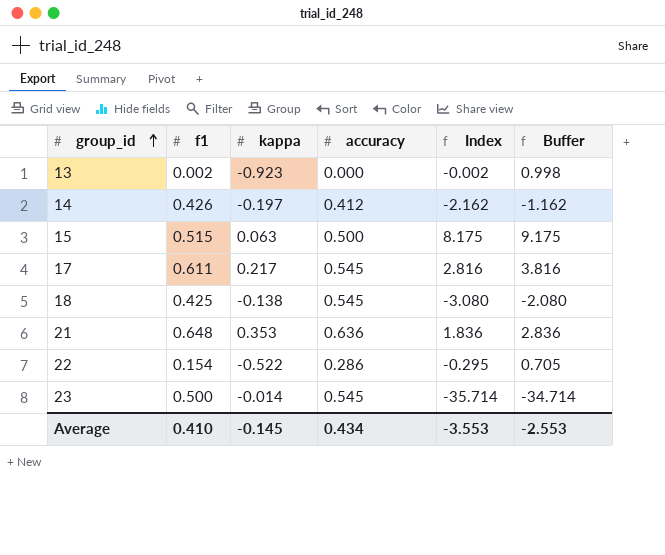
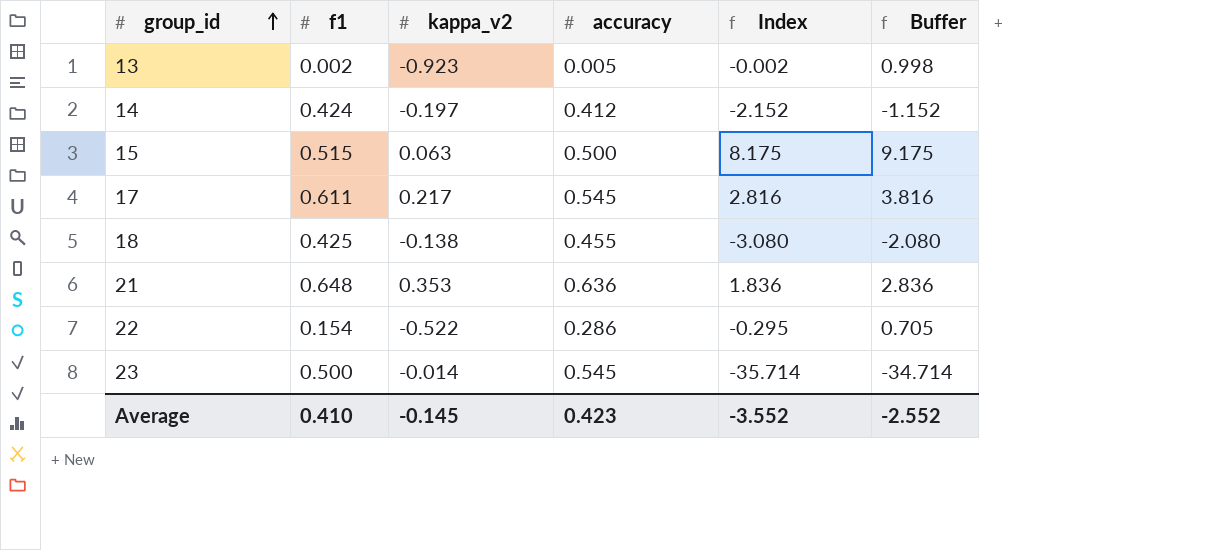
column name: kappa -> kappa_v2
13 | accuracy: 0.000 -> 0.005
14 | f1: 0.426 -> 0.424
14 | Index: -2.162 -> -2.152
14 | Buffer: -1.162 -> -1.152
18 | accuracy: 0.545 -> 0.455
Average | accuracy: 0.434 -> 0.423
Average | Index: -3.553 -> -3.552
Average | Buffer: -2.553 -> -2.552

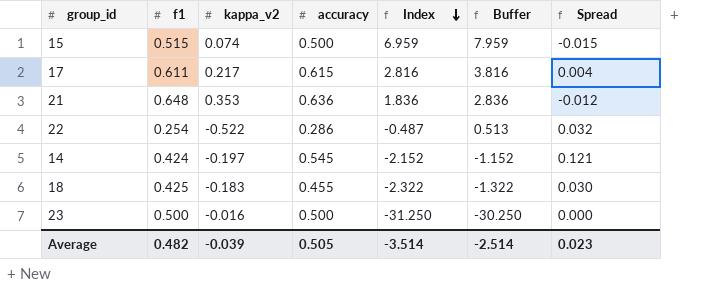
row order: group_id ascending -> Index descending
column Spread | formula: none -> [accuracy] - [f1]
row 13: 0.002 | -0.923 | 0.005 | -0.002 | 0.998 -> none
15 | kappa_v2: 0.063 -> 0.074
15 | Index: 8.175 -> 6.959
15 | Buffer: 9.175 -> 7.959
17 | accuracy: 0.545 -> 0.615
22 | f1: 0.154 -> 0.254
22 | Index: -0.295 -> -0.487
22 | Buffer: 0.705 -> 0.513
14 | accuracy: 0.412 -> 0.545
18 | kappa_v2: -0.138 -> -0.183
18 | Index: -3.080 -> -2.322
18 | Buffer: -2.080 -> -1.322
23 | kappa_v2: -0.014 -> -0.016
23 | accuracy: 0.545 -> 0.500
23 | Index: -35.714 -> -31.250
23 | Buffer: -34.714 -> -30.250
Average | f1: 0.410 -> 0.482
Average | kappa_v2: -0.145 -> -0.039
Average | accuracy: 0.423 -> 0.505
Average | Index: -3.552 -> -3.514
Average | Buffer: -2.552 -> -2.514

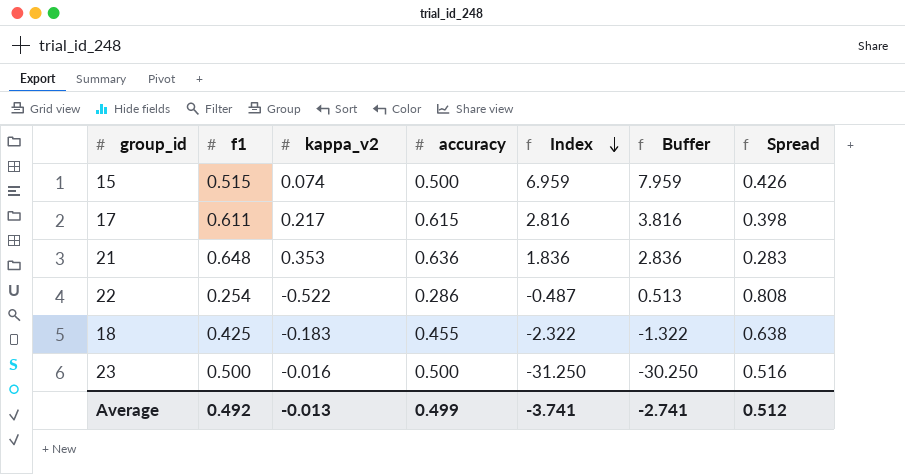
column Spread | formula: [accuracy] - [f1] -> [accuracy] - [kappa_v2]
row 14: 0.424 | -0.197 | 0.545 | -2.152 | -1.152 | 0.121 -> none
Average | f1: 0.482 -> 0.492
Average | kappa_v2: -0.039 -> -0.013
Average | accuracy: 0.505 -> 0.499
Average | Index: -3.514 -> -3.741
Average | Buffer: -2.514 -> -2.741
Average | Spread: 0.023 -> 0.512

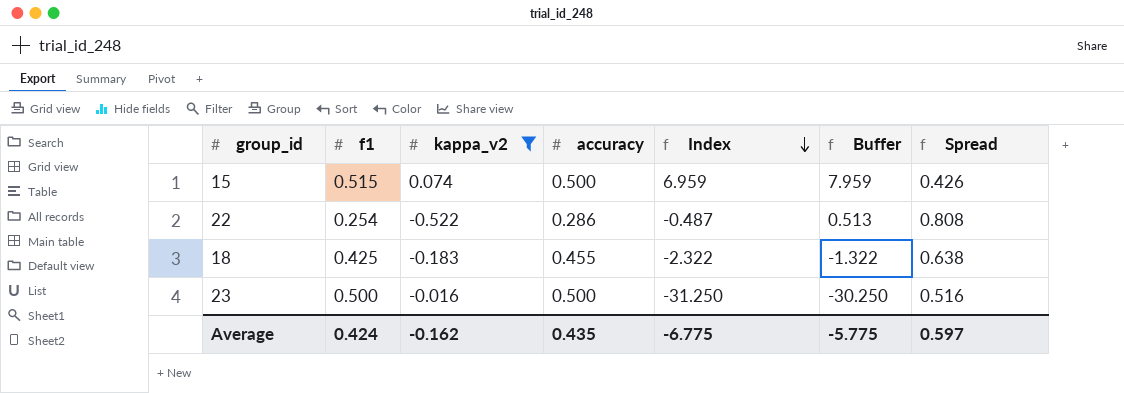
filter: none -> kappa_v2 <= 0.074
Average | f1: 0.492 -> 0.424
Average | kappa_v2: -0.013 -> -0.162
Average | accuracy: 0.499 -> 0.435
Average | Index: -3.741 -> -6.775
Average | Buffer: -2.741 -> -5.775
Average | Spread: 0.512 -> 0.597

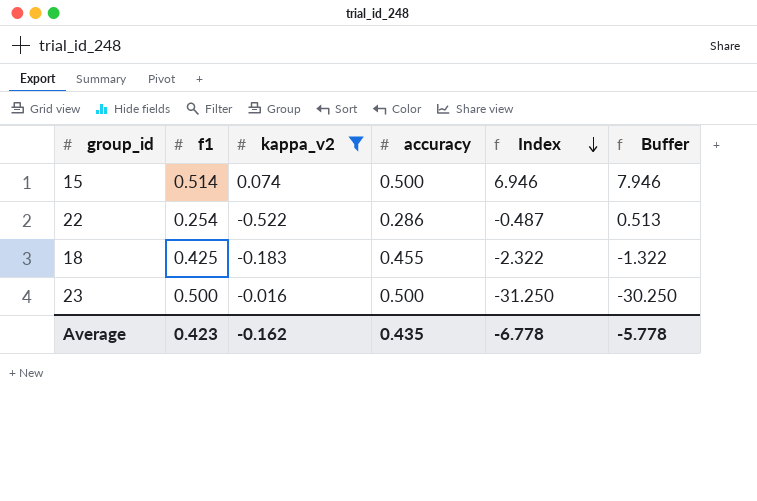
column Spread | formula: [accuracy] - [kappa_v2] -> none
15 | f1: 0.515 -> 0.514
15 | Index: 6.959 -> 6.946
15 | Buffer: 7.959 -> 7.946
Average | f1: 0.424 -> 0.423
Average | Index: -6.775 -> -6.778
Average | Buffer: -5.775 -> -5.778

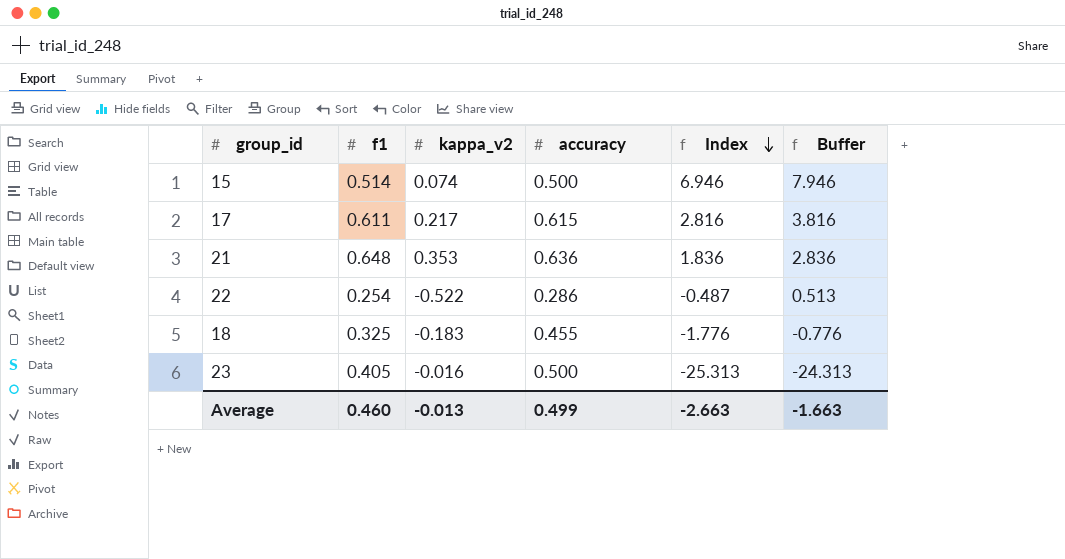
filter: kappa_v2 <= 0.074 -> none
18 | f1: 0.425 -> 0.325
18 | Index: -2.322 -> -1.776
18 | Buffer: -1.322 -> -0.776
23 | f1: 0.500 -> 0.405
23 | Index: -31.250 -> -25.313
23 | Buffer: -30.250 -> -24.313
Average | f1: 0.423 -> 0.460
Average | kappa_v2: -0.162 -> -0.013
Average | accuracy: 0.435 -> 0.499
Average | Index: -6.778 -> -2.663
Average | Buffer: -5.778 -> -1.663

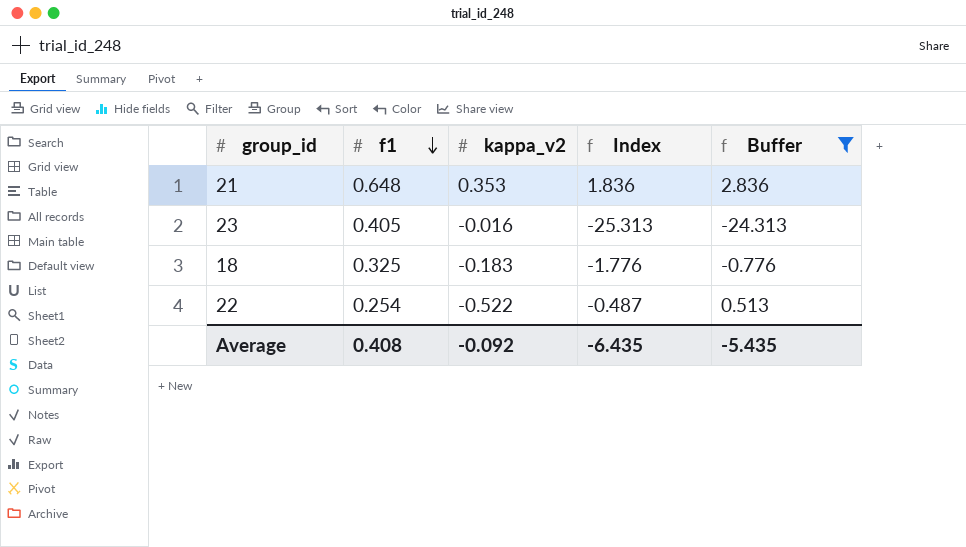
filter: none -> Buffer <= 2.836
row order: Index descending -> f1 descending
column accuracy | position: 4 -> none
Average | f1: 0.460 -> 0.408
Average | kappa_v2: -0.013 -> -0.092
Average | Index: -2.663 -> -6.435
Average | Buffer: -1.663 -> -5.435

